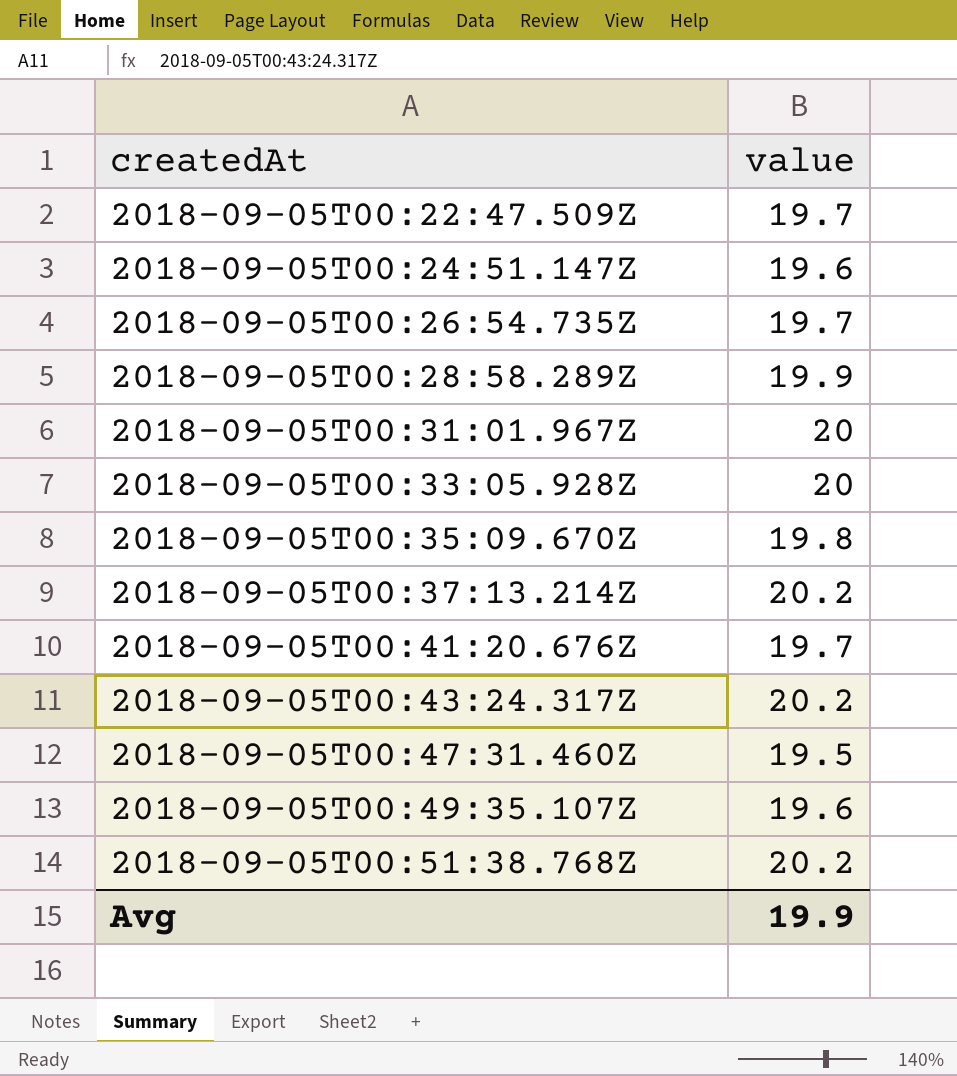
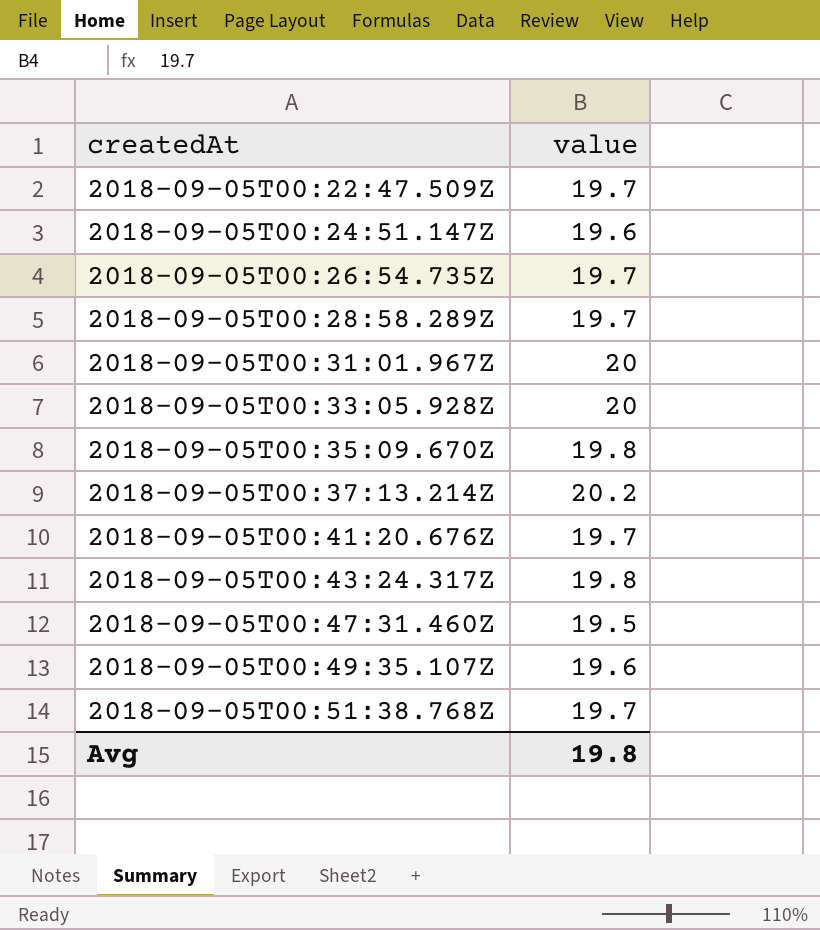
2018-09-05T00:28:58.289Z | value: 19.9 -> 19.7
2018-09-05T00:43:24.317Z | value: 20.2 -> 19.8
2018-09-05T00:51:38.768Z | value: 20.2 -> 19.7
Avg | value: 19.9 -> 19.8

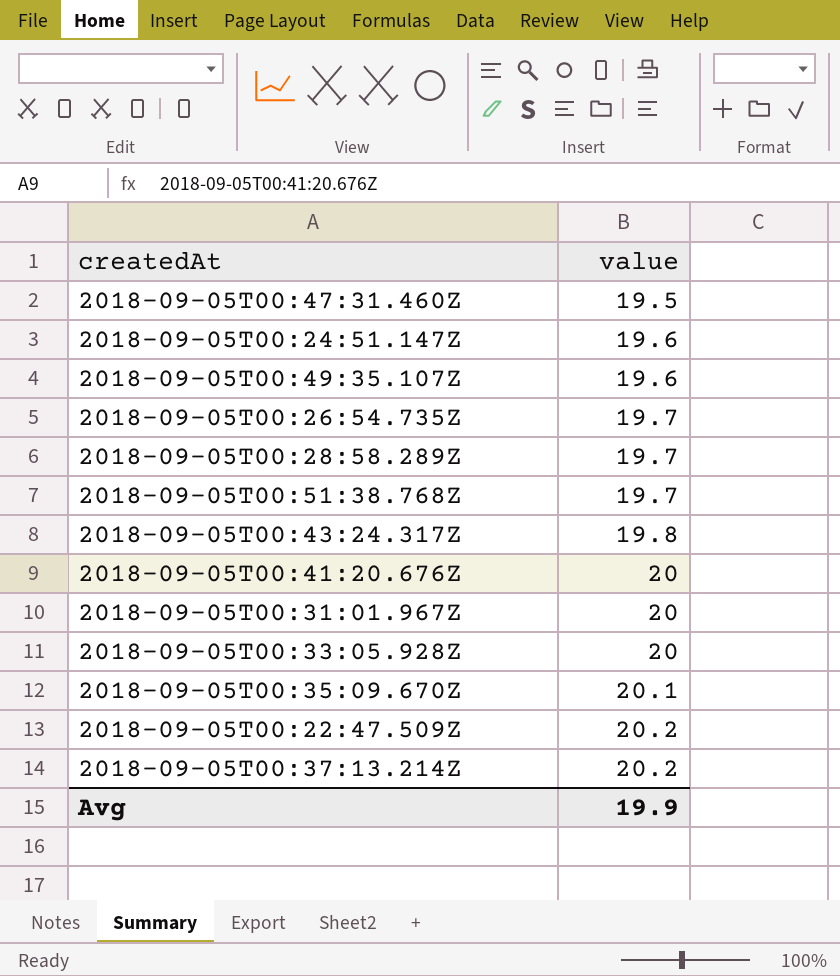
row order: createdAt ascending -> value ascending
2018-09-05T00:41:20.676Z | value: 19.7 -> 20
2018-09-05T00:35:09.670Z | value: 19.8 -> 20.1
2018-09-05T00:22:47.509Z | value: 19.7 -> 20.2
Avg | value: 19.8 -> 19.9

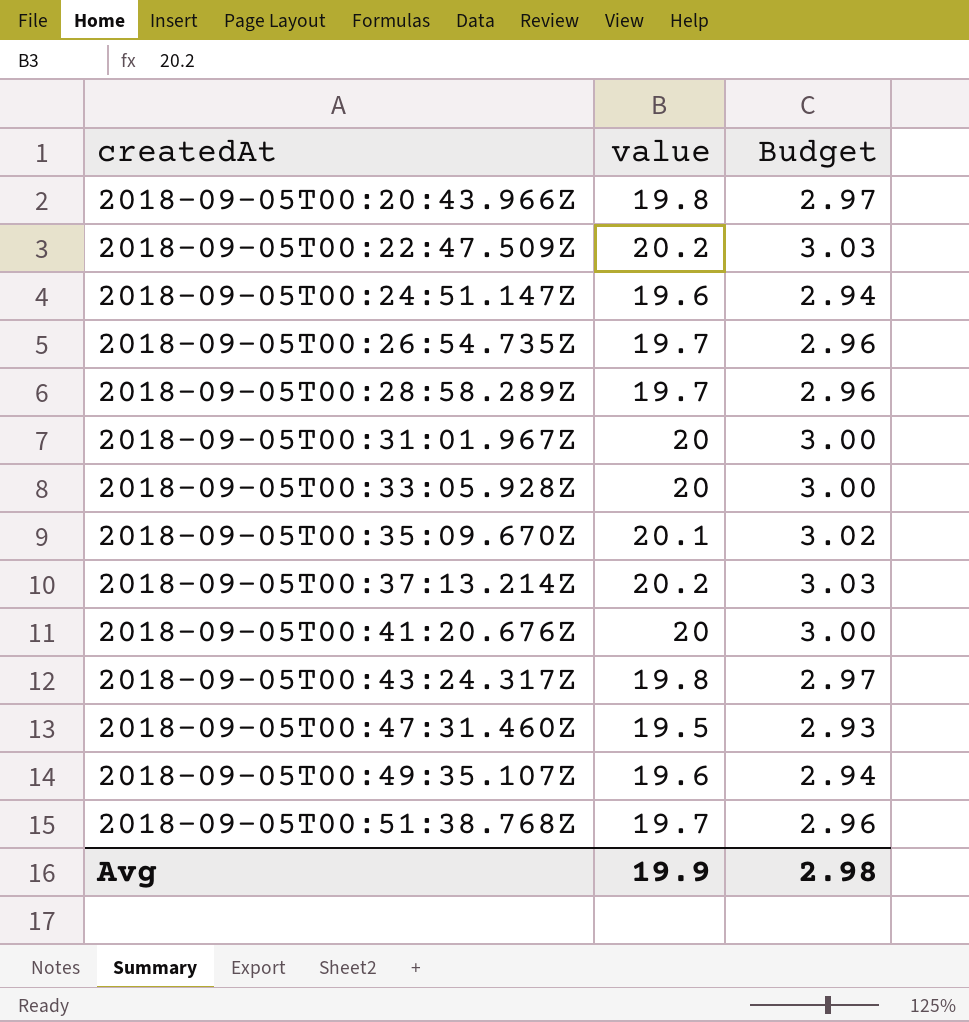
row order: value ascending -> createdAt ascending
column Budget | formula: none -> [value] * 0.15
row 2018-09-05T00:20:43.966Z: none -> 19.8 | 2.97

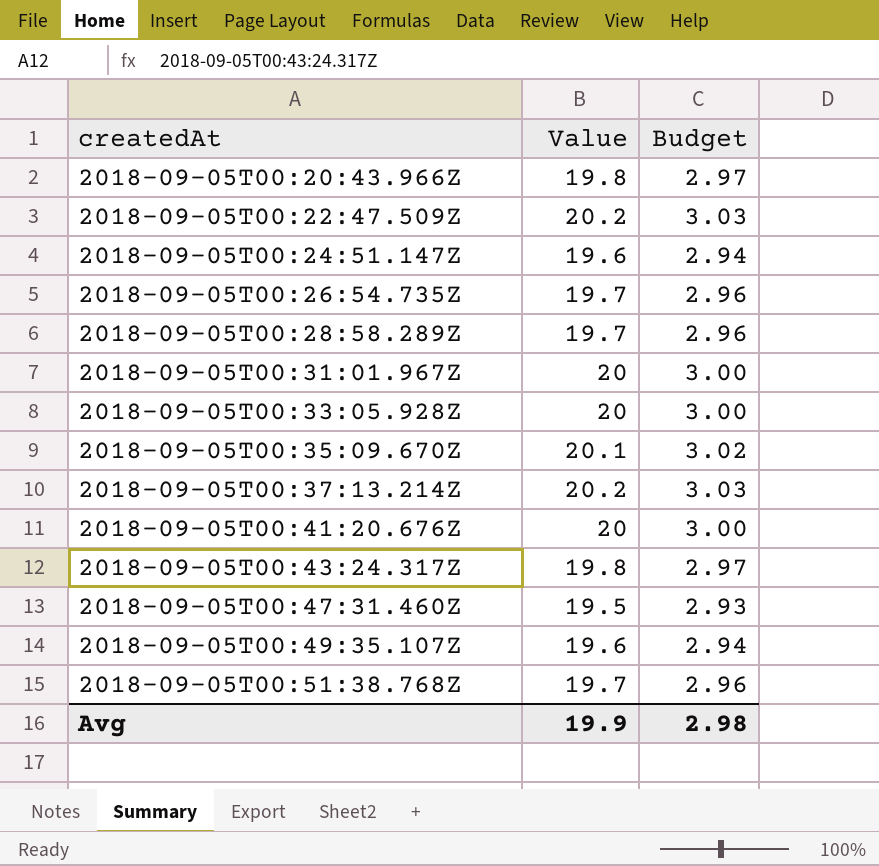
column name: value -> Value

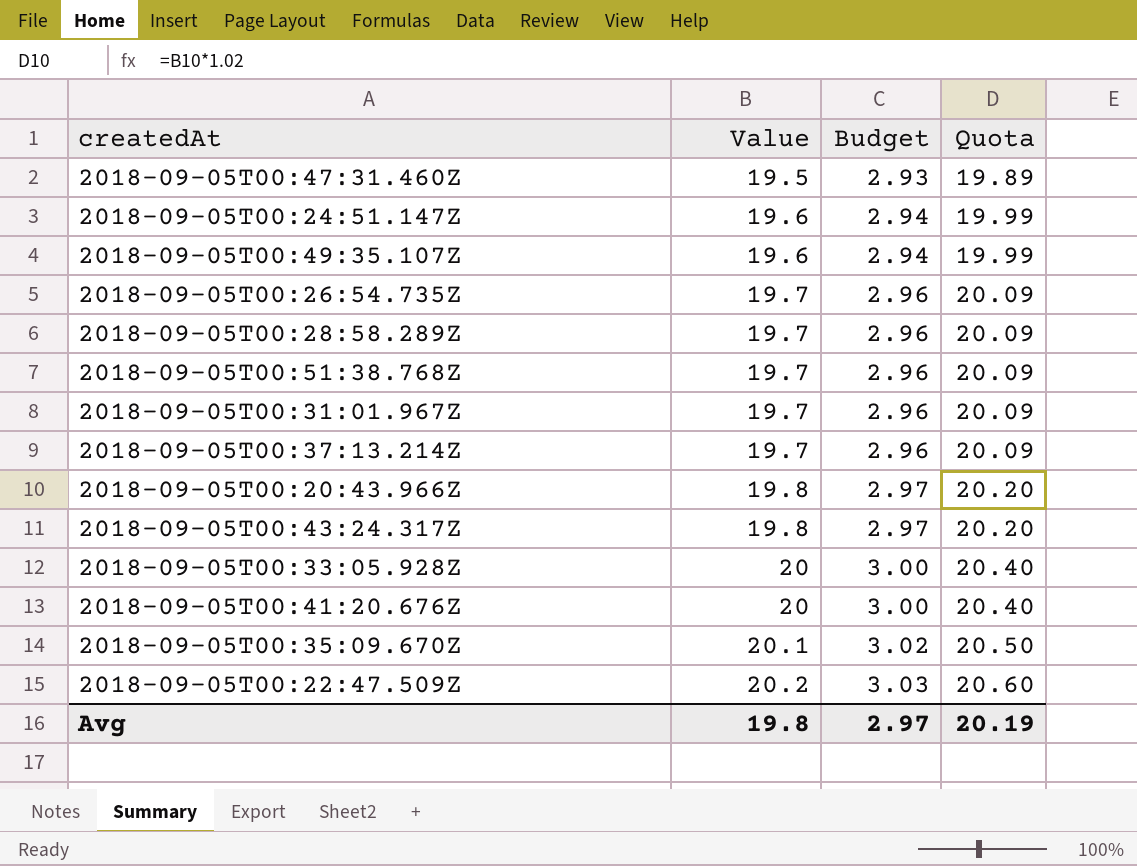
row order: createdAt ascending -> Value ascending
column Quota | formula: none -> [Value] * 1.02
2018-09-05T00:31:01.967Z | Value: 20 -> 19.7
2018-09-05T00:31:01.967Z | Budget: 3.00 -> 2.96
2018-09-05T00:37:13.214Z | Value: 20.2 -> 19.7
2018-09-05T00:37:13.214Z | Budget: 3.03 -> 2.96
Avg | Value: 19.9 -> 19.8
Avg | Budget: 2.98 -> 2.97

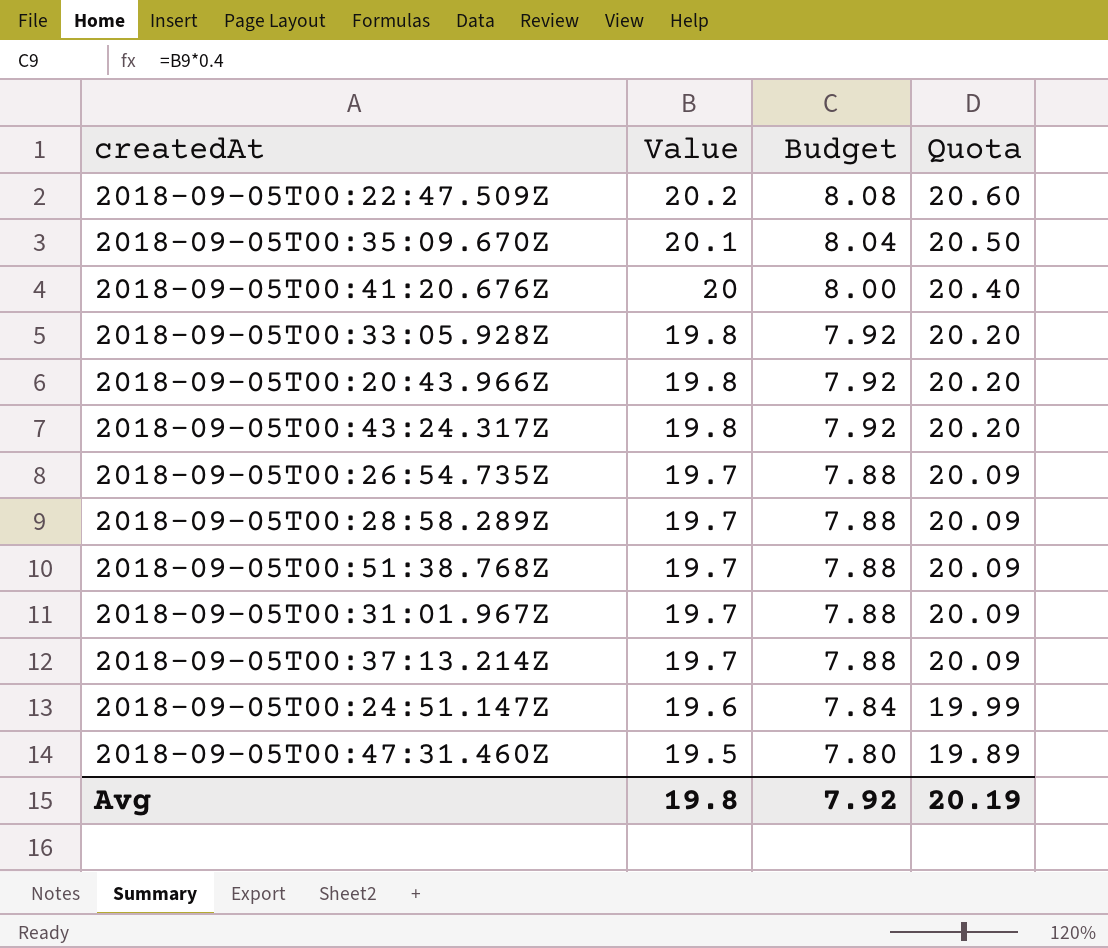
row order: Value ascending -> Value descending
column Budget | formula: [Value] * 0.15 -> [Value] * 0.4
row 2018-09-05T00:49:35.107Z: 19.6 | 2.94 | 19.99 -> none
2018-09-05T00:33:05.928Z | Value: 20 -> 19.8
2018-09-05T00:33:05.928Z | Quota: 20.40 -> 20.20
Avg | Budget: 2.97 -> 7.92

